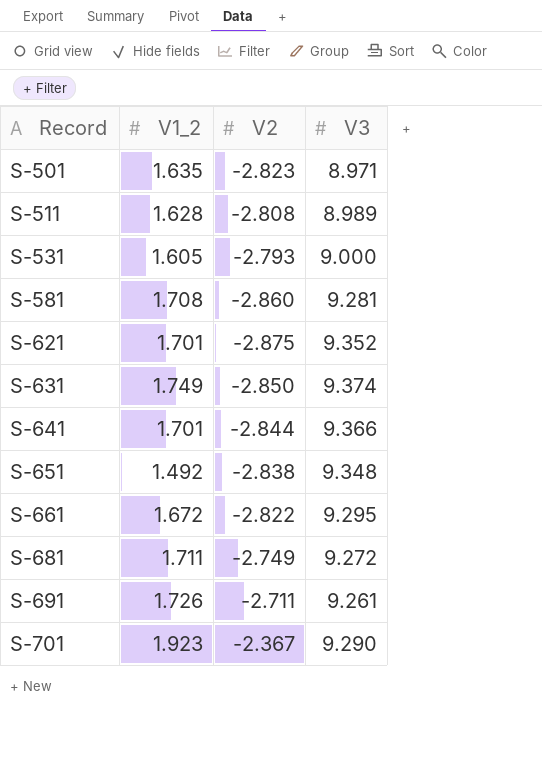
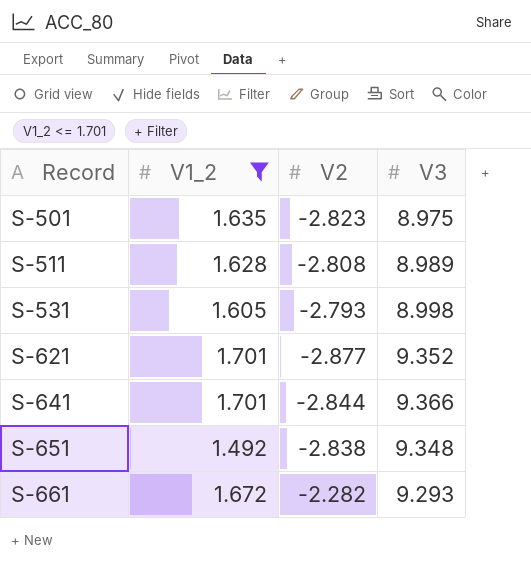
filter: none -> V1_2 <= 1.701
S-501 | V3: 8.971 -> 8.975
S-531 | V3: 9.000 -> 8.998
S-621 | V2: -2.875 -> -2.877
S-661 | V2: -2.822 -> -2.282
S-661 | V3: 9.295 -> 9.293

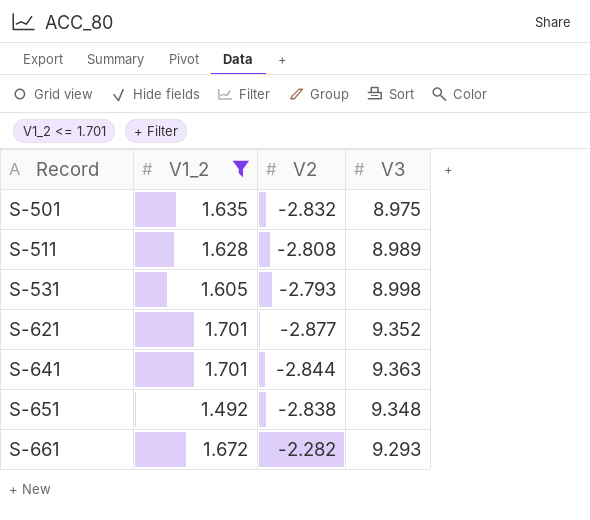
S-501 | V2: -2.823 -> -2.832
S-641 | V3: 9.366 -> 9.363

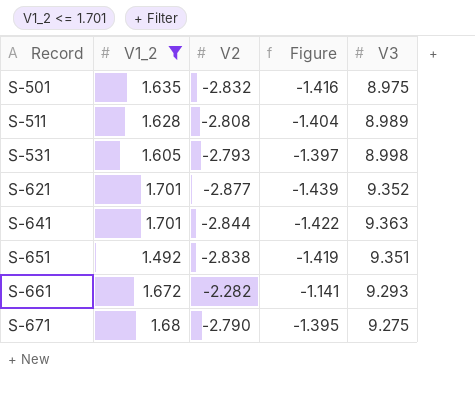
column Figure | formula: none -> [V2] * 0.5
S-651 | V3: 9.348 -> 9.351
row S-671: none -> 1.68 | -2.790 | -1.395 | 9.275

